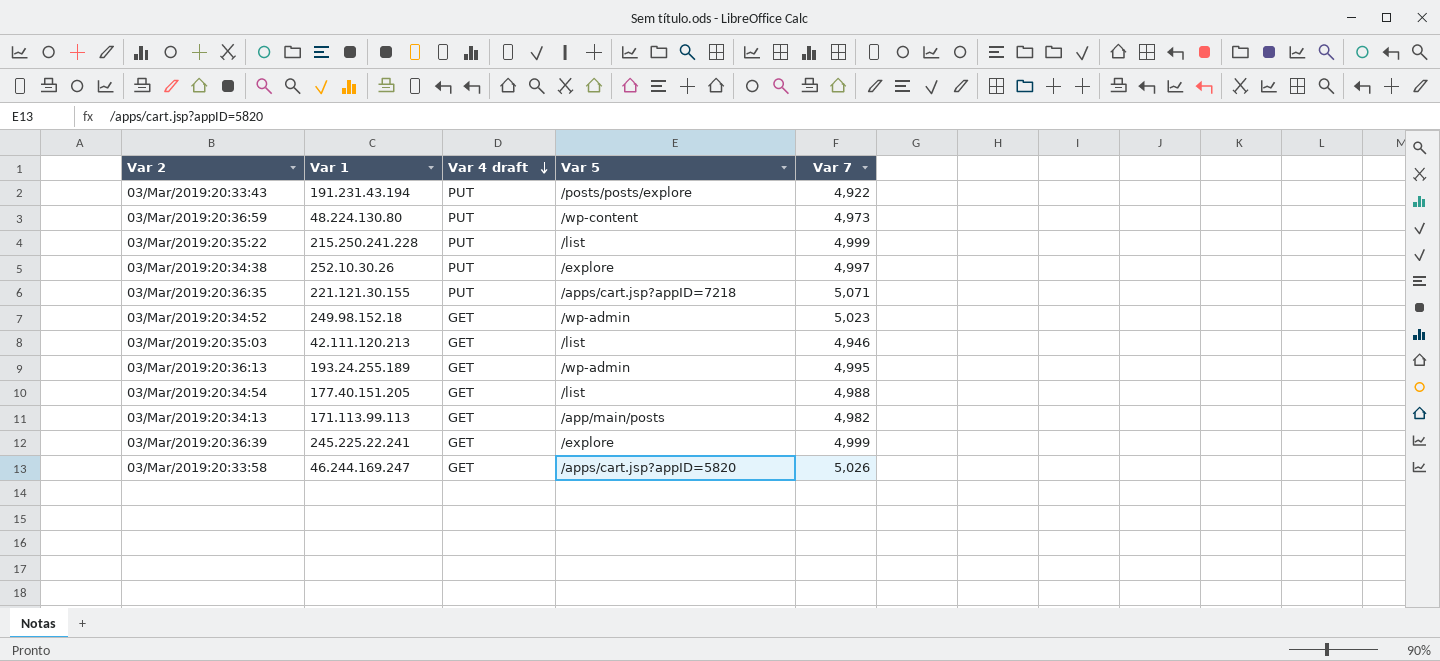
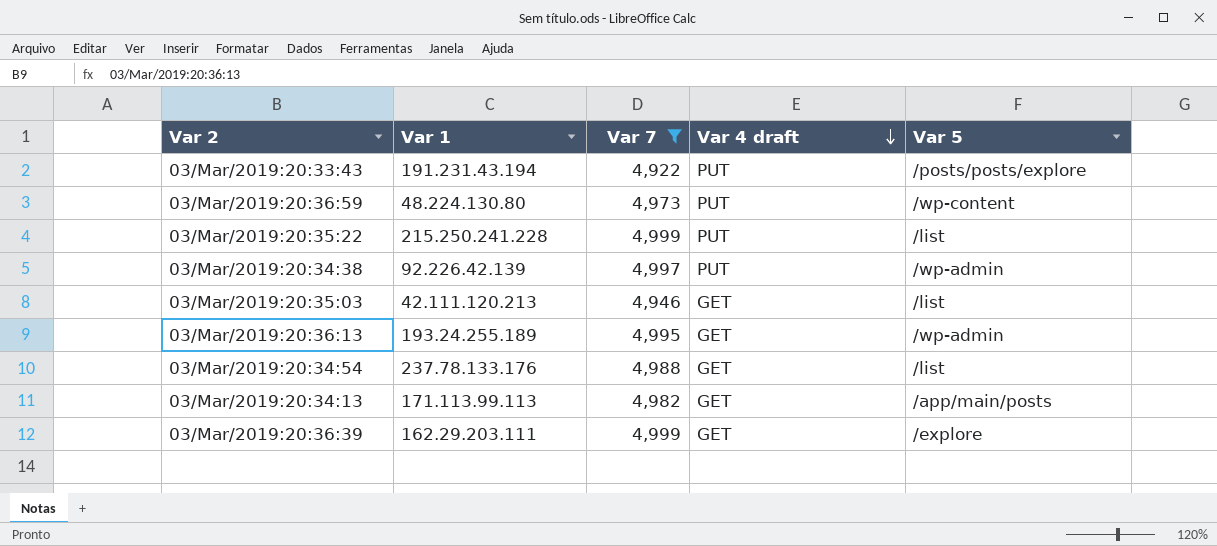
filter: none -> Var 7 <= 4,999
column Var 7 | position: 5 -> 3
03/Mar/2019:20:34:38 | Var 1: 252.10.30.26 -> 92.226.42.139
03/Mar/2019:20:34:38 | Var 5: /explore -> /wp-admin
03/Mar/2019:20:34:54 | Var 1: 177.40.151.205 -> 237.78.133.176
03/Mar/2019:20:36:39 | Var 1: 245.225.22.241 -> 162.29.203.111

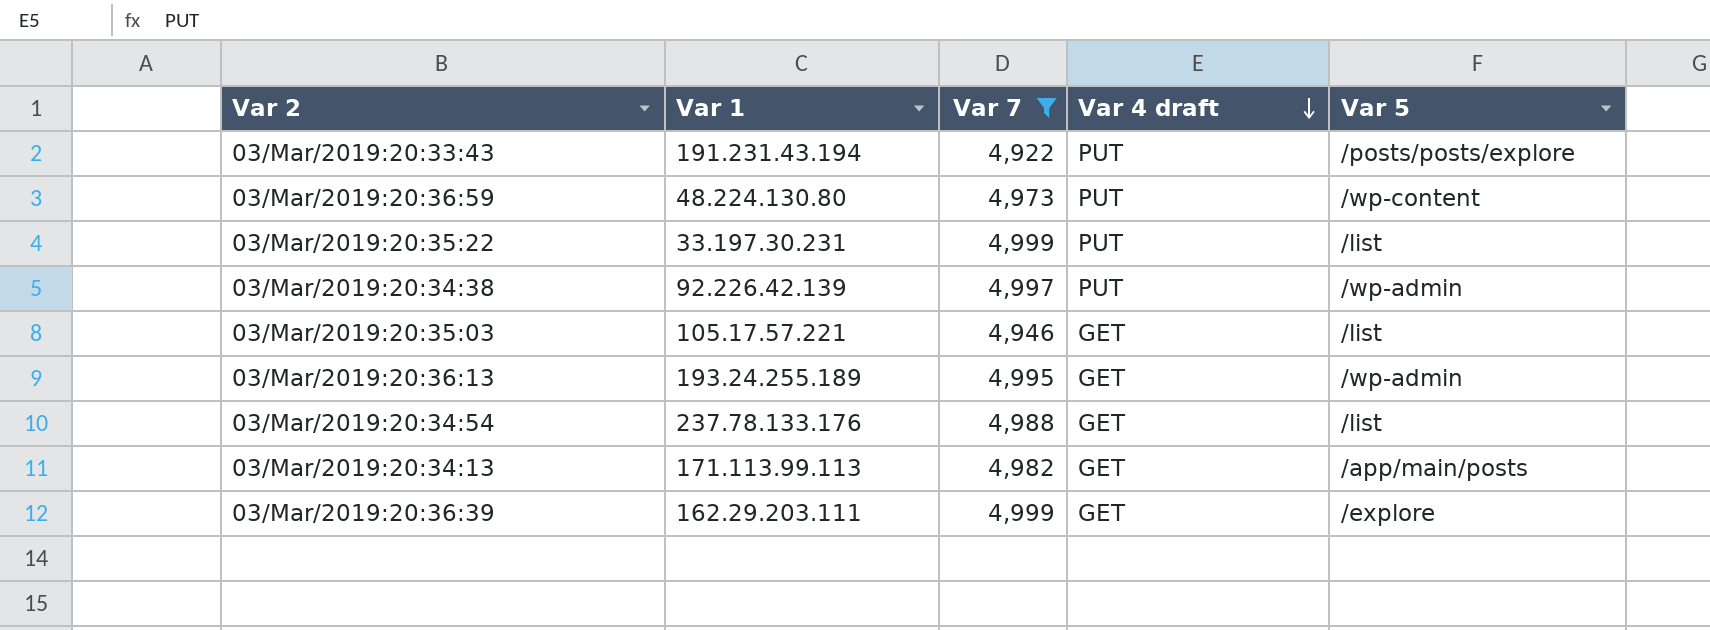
03/Mar/2019:20:35:22 | Var 1: 215.250.241.228 -> 33.197.30.231
03/Mar/2019:20:35:03 | Var 1: 42.111.120.213 -> 105.17.57.221

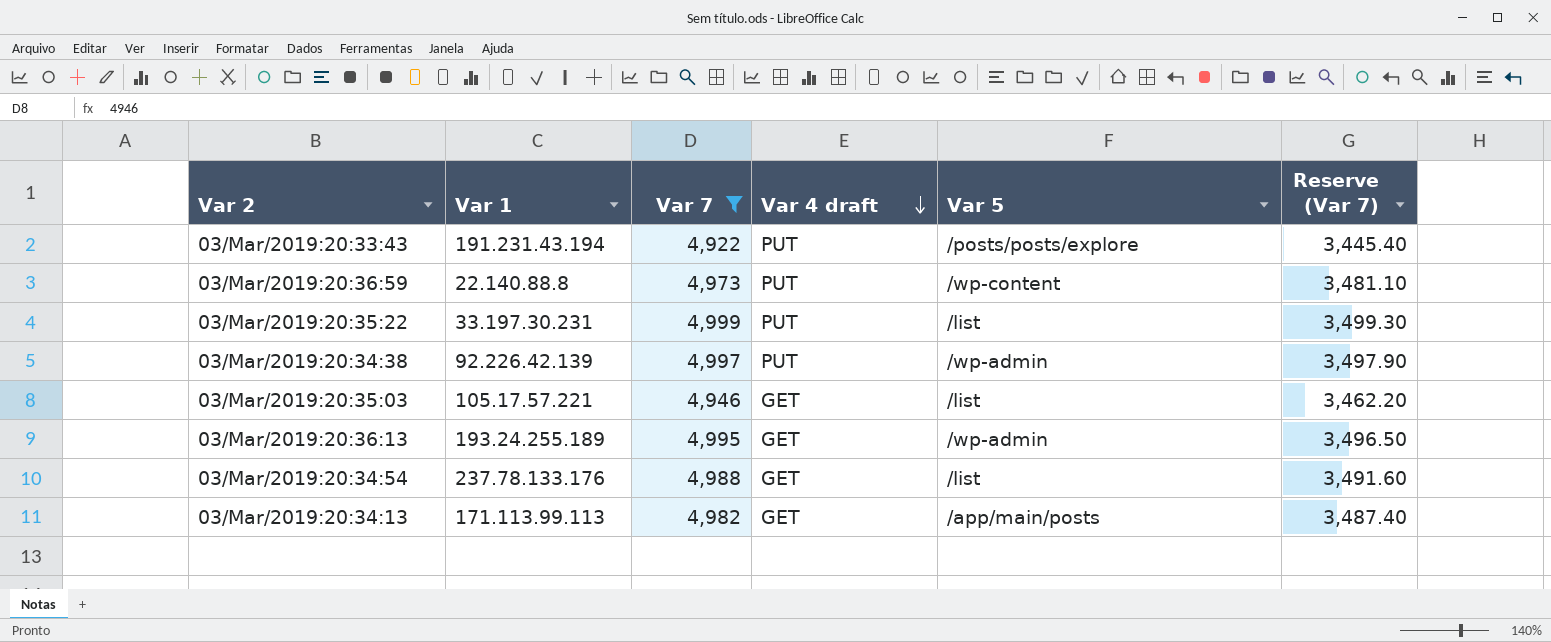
column Reserve (Var 7) | formula: none -> [Var 7] * 0.7
row 03/Mar/2019:20:36:39: 162.29.203.111 | 4,999 | GET | /explore -> none
03/Mar/2019:20:36:59 | Var 1: 48.224.130.80 -> 22.140.88.8

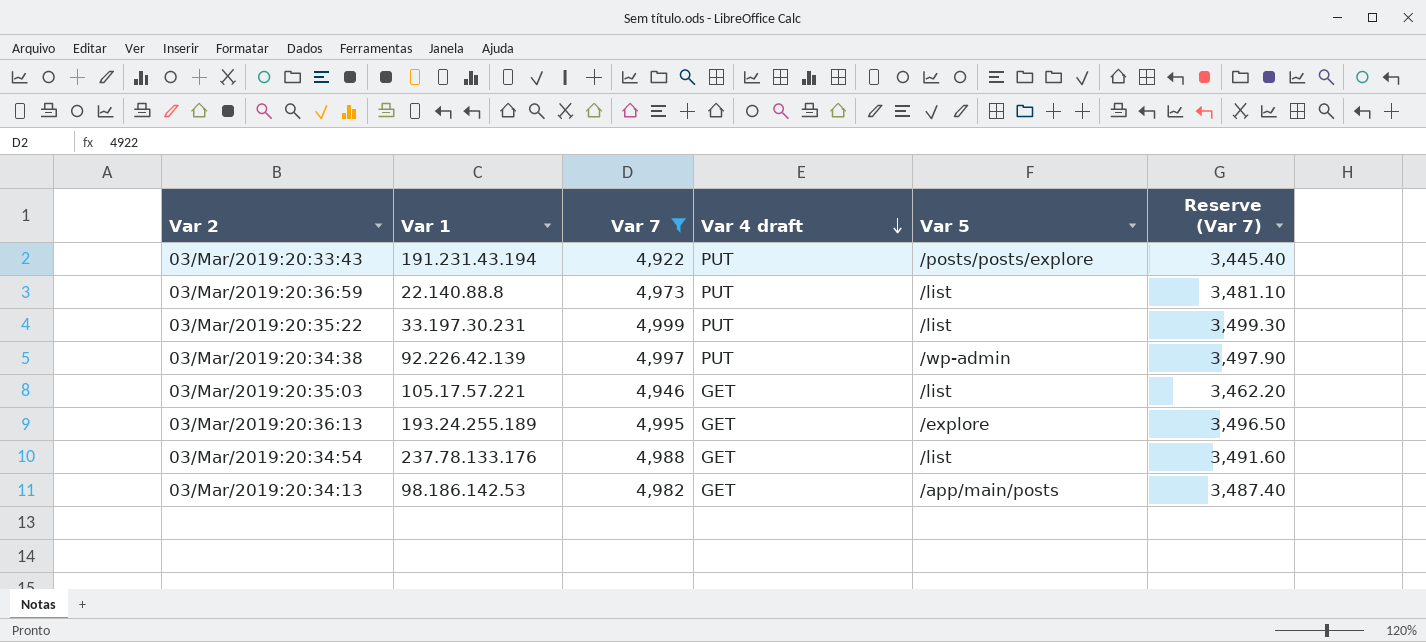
03/Mar/2019:20:36:59 | Var 5: /wp-content -> /list
03/Mar/2019:20:36:13 | Var 5: /wp-admin -> /explore
03/Mar/2019:20:34:13 | Var 1: 171.113.99.113 -> 98.186.142.53

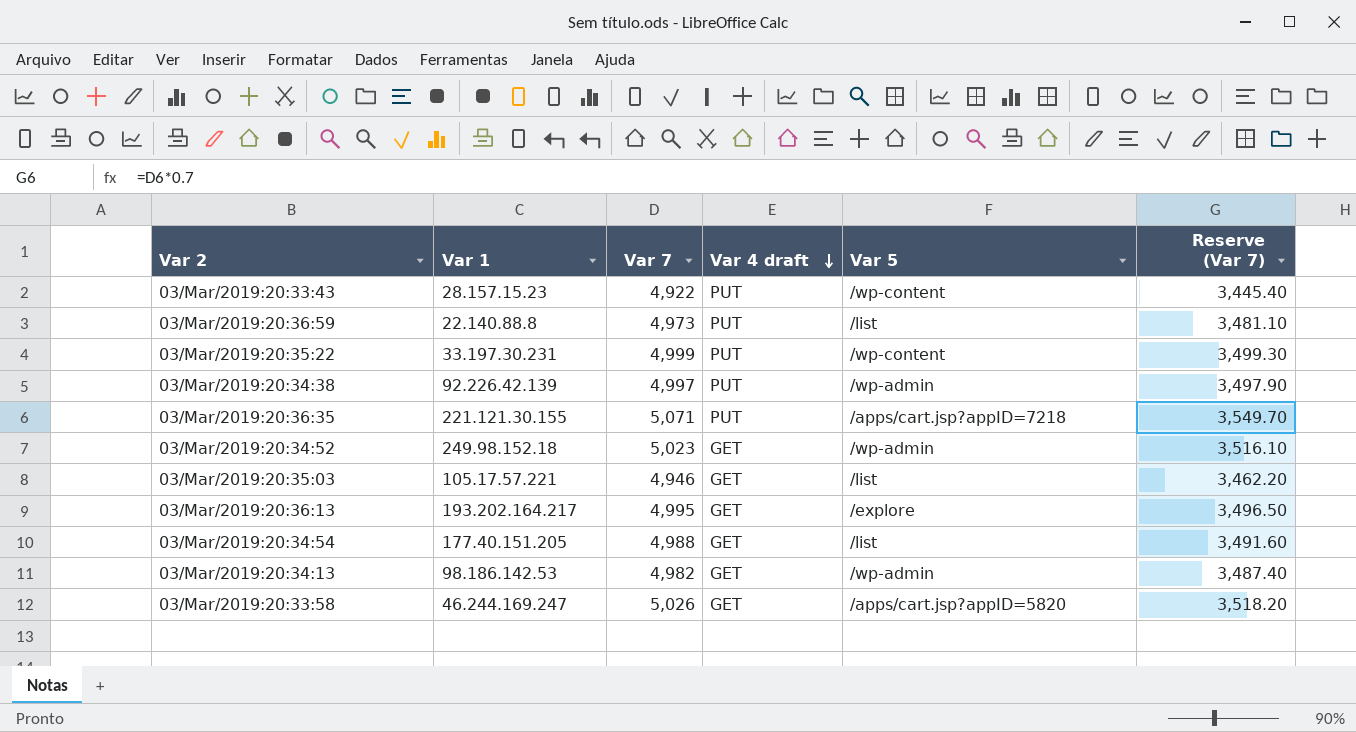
filter: Var 7 <= 4,999 -> none
03/Mar/2019:20:33:43 | Var 1: 191.231.43.194 -> 28.157.15.23
03/Mar/2019:20:33:43 | Var 5: /posts/posts/explore -> /wp-content
03/Mar/2019:20:35:22 | Var 5: /list -> /wp-content
03/Mar/2019:20:36:13 | Var 1: 193.24.255.189 -> 193.202.164.217
03/Mar/2019:20:34:54 | Var 1: 237.78.133.176 -> 177.40.151.205
03/Mar/2019:20:34:13 | Var 5: /app/main/posts -> /wp-admin

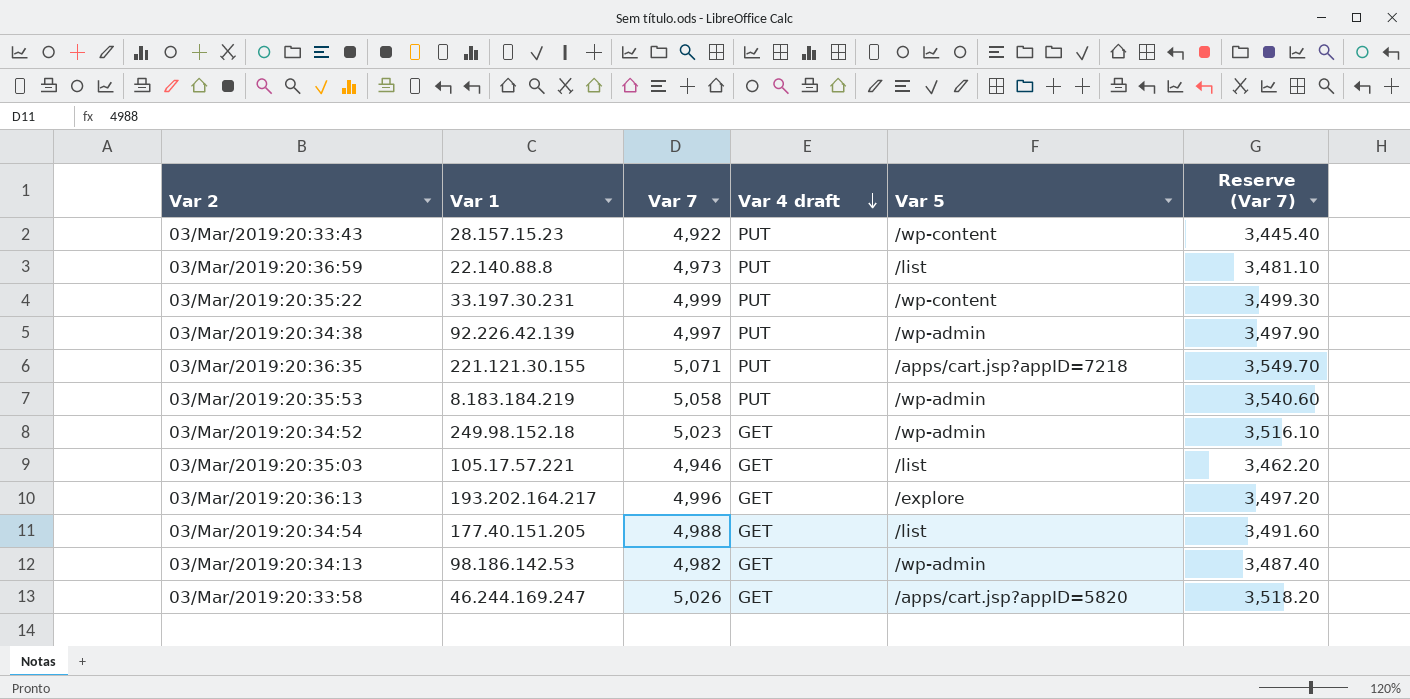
row 03/Mar/2019:20:35:53: none -> 8.183.184.219 | 5,058 | PUT | /wp-admin | 3,540.60
03/Mar/2019:20:36:13 | Var 7: 4,995 -> 4,996
03/Mar/2019:20:36:13 | Reserve (Var 7): 3,496.50 -> 3,497.20

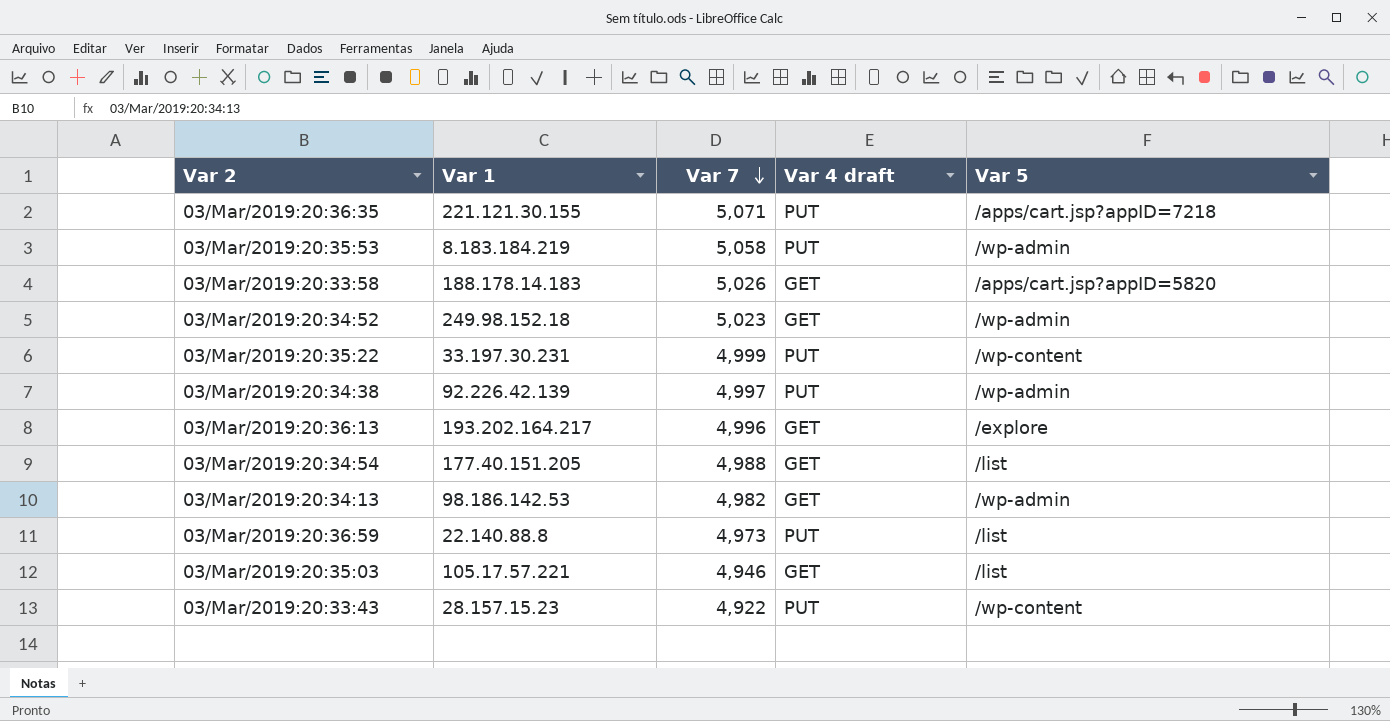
row order: Var 4 draft descending -> Var 7 descending
column Reserve (Var 7) | formula: [Var 7] * 0.7 -> none
03/Mar/2019:20:33:58 | Var 1: 46.244.169.247 -> 188.178.14.183

